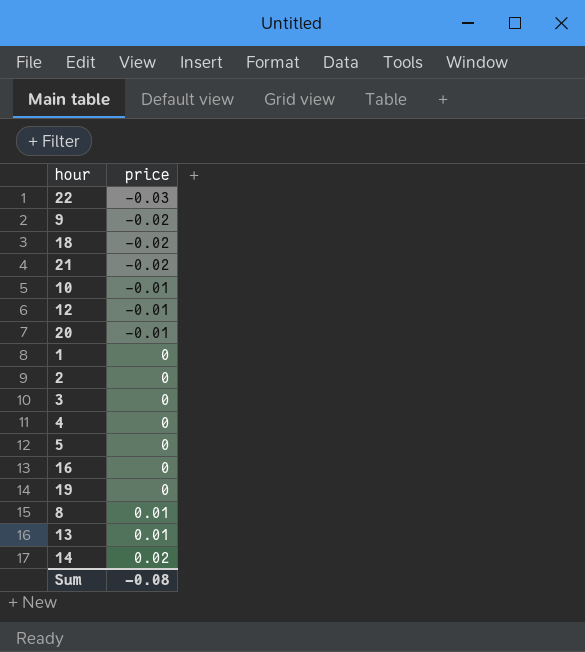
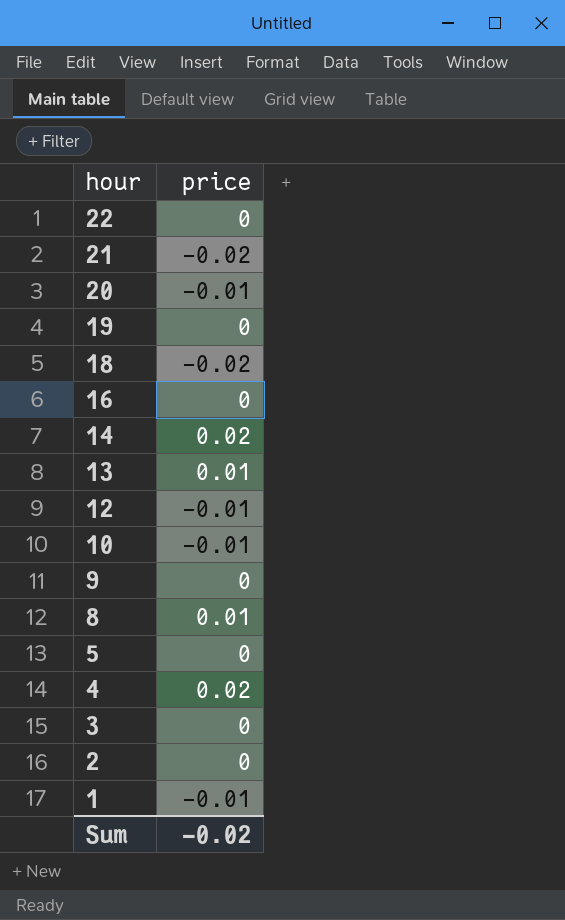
row order: price ascending -> hour descending
22 | price: -0.03 -> 0
9 | price: -0.02 -> 0
4 | price: 0 -> 0.02
1 | price: 0 -> -0.01
Sum | price: -0.08 -> -0.02

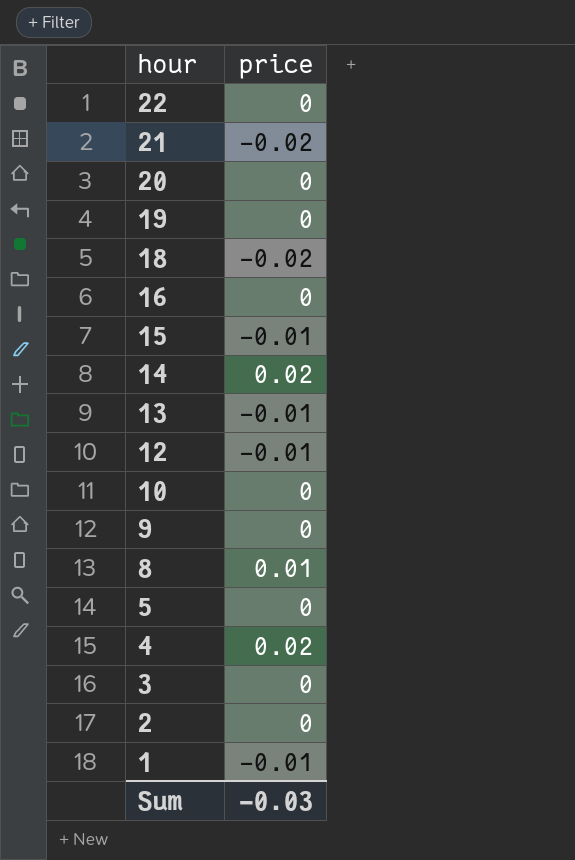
20 | price: -0.01 -> 0
row 15: none -> -0.01
13 | price: 0.01 -> -0.01
10 | price: -0.01 -> 0
Sum | price: -0.02 -> -0.03

